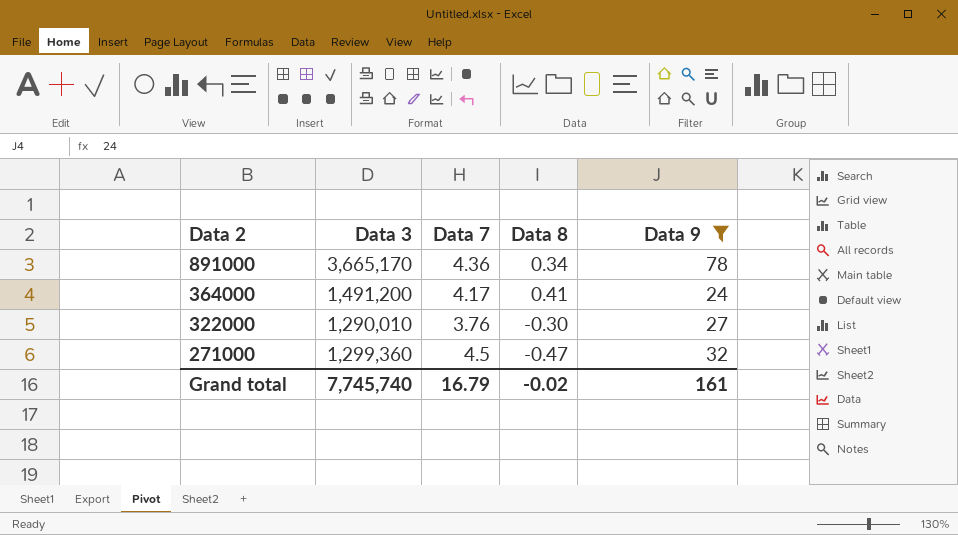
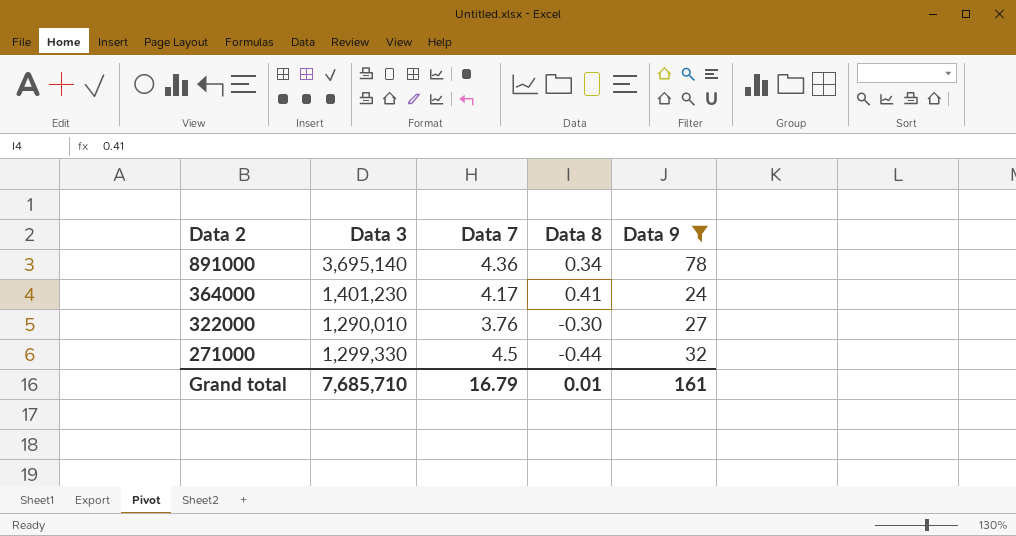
891000 | Data 3: 3,665,170 -> 3,695,140
364000 | Data 3: 1,491,200 -> 1,401,230
271000 | Data 3: 1,299,360 -> 1,299,330
271000 | Data 8: -0.47 -> -0.44
Grand total | Data 3: 7,745,740 -> 7,685,710
Grand total | Data 8: -0.02 -> 0.01

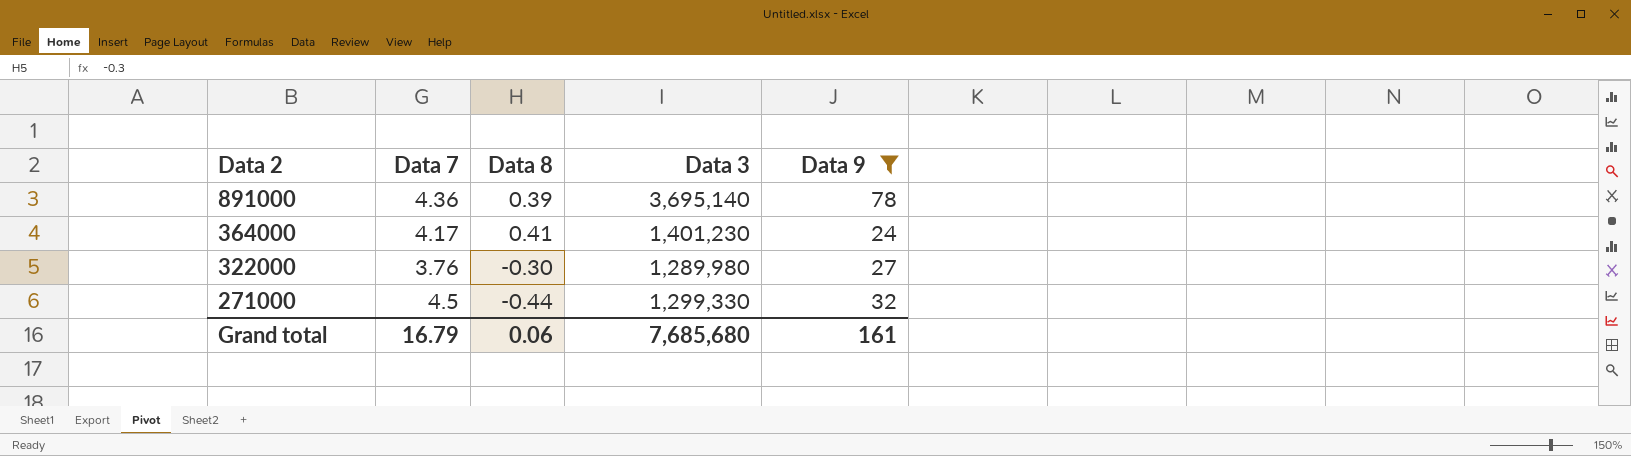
column Data 3 | position: 2 -> 4
891000 | Data 8: 0.34 -> 0.39
322000 | Data 3: 1,290,010 -> 1,289,980
Grand total | Data 8: 0.01 -> 0.06
Grand total | Data 3: 7,685,710 -> 7,685,680

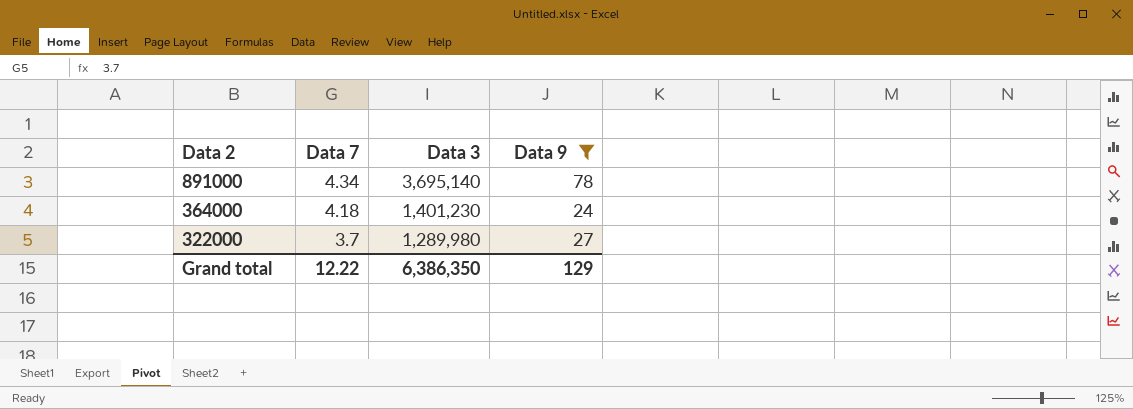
column Data 8 | position: 3 -> none
row 271000: 4.5 | -0.44 | 1,299,330 | 32 -> none
891000 | Data 7: 4.36 -> 4.34
364000 | Data 7: 4.17 -> 4.18
322000 | Data 7: 3.76 -> 3.7
Grand total | Data 7: 16.79 -> 12.22
Grand total | Data 3: 7,685,680 -> 6,386,350
Grand total | Data 9: 161 -> 129

